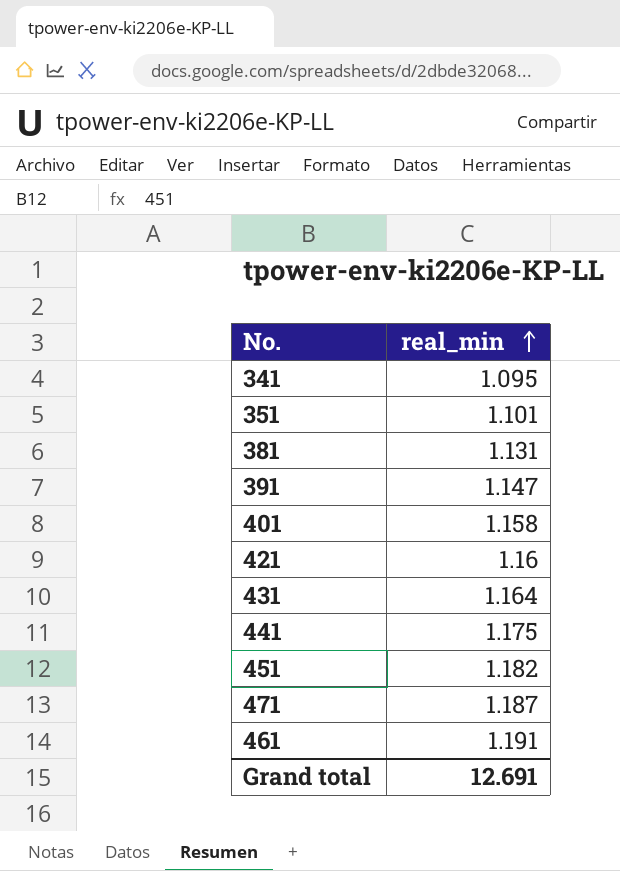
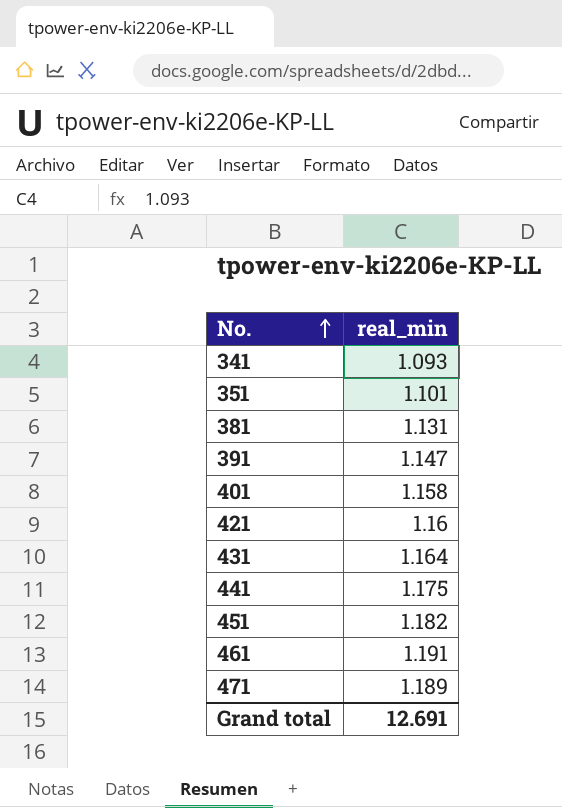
row order: real_min ascending -> No. ascending
341 | real_min: 1.095 -> 1.093
471 | real_min: 1.187 -> 1.189

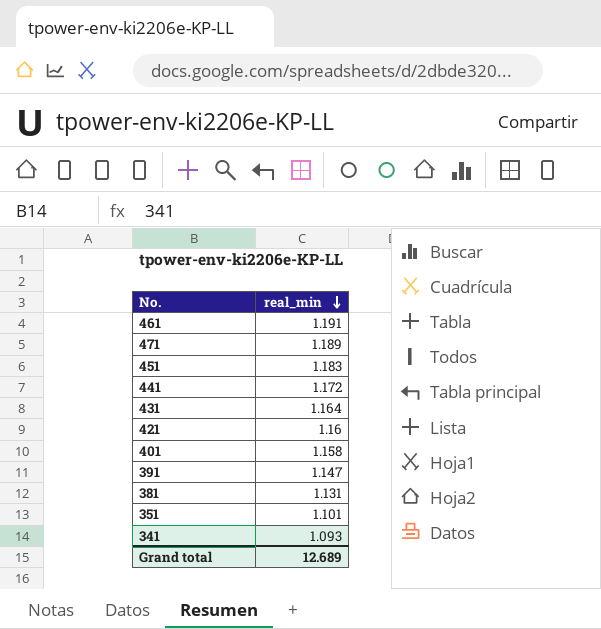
row order: No. ascending -> real_min descending
451 | real_min: 1.182 -> 1.183
441 | real_min: 1.175 -> 1.172
Grand total | real_min: 12.691 -> 12.689

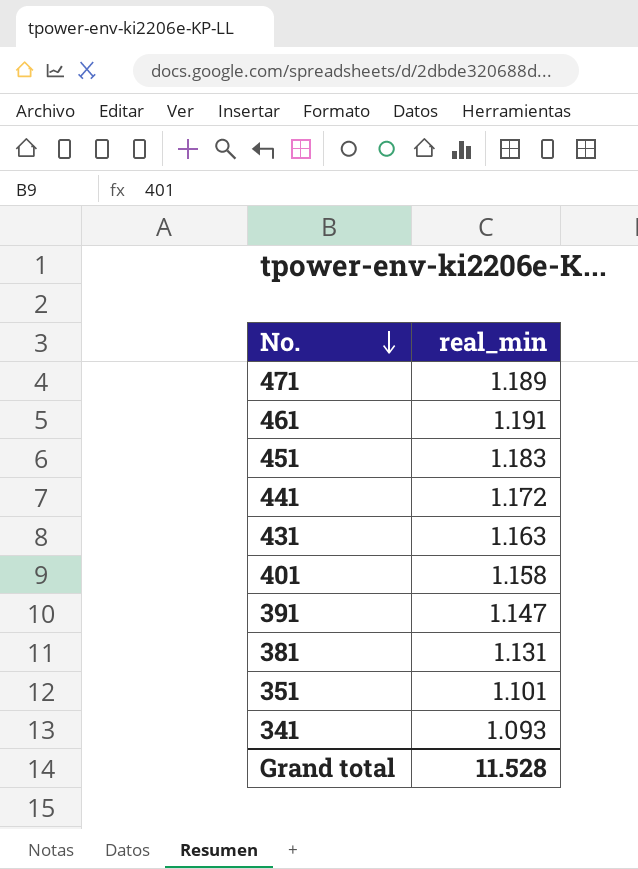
row order: real_min descending -> No. descending
row 421: 1.16 -> none
431 | real_min: 1.164 -> 1.163
Grand total | real_min: 12.689 -> 11.528

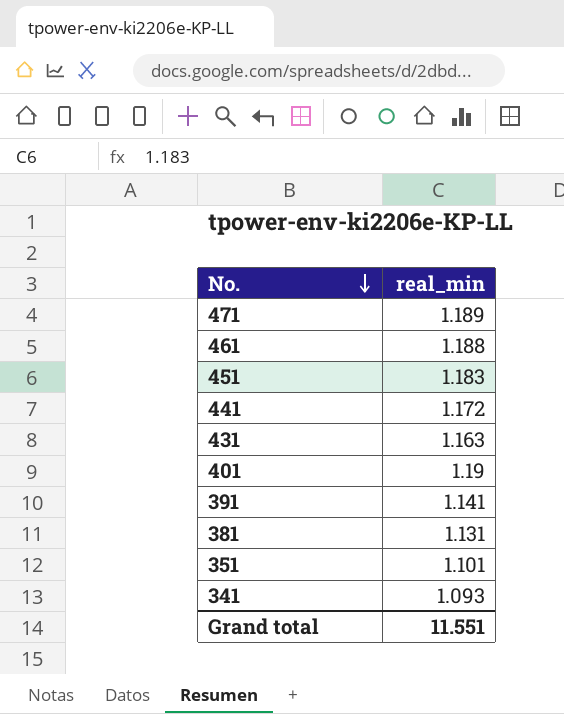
461 | real_min: 1.191 -> 1.188
401 | real_min: 1.158 -> 1.19
391 | real_min: 1.147 -> 1.141
Grand total | real_min: 11.528 -> 11.551

